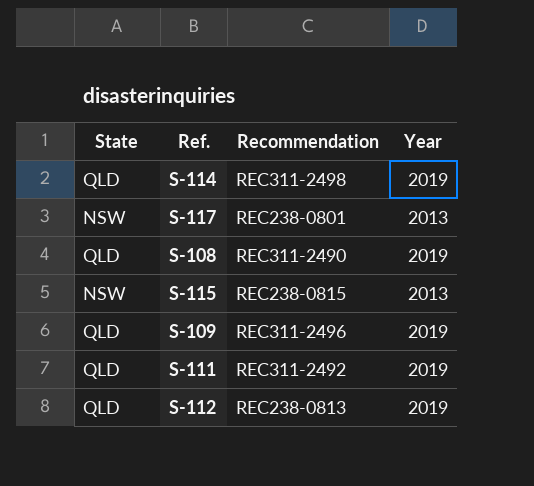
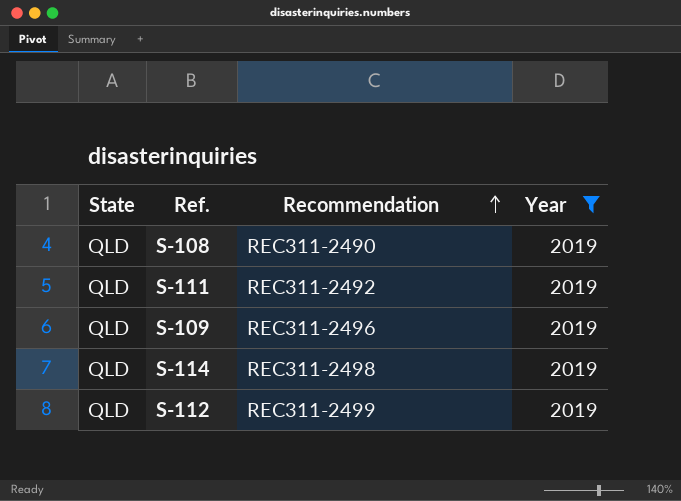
filter: none -> Year = 2019
row order: none -> Recommendation ascending
S-112 | Recommendation: REC238-0813 -> REC311-2499

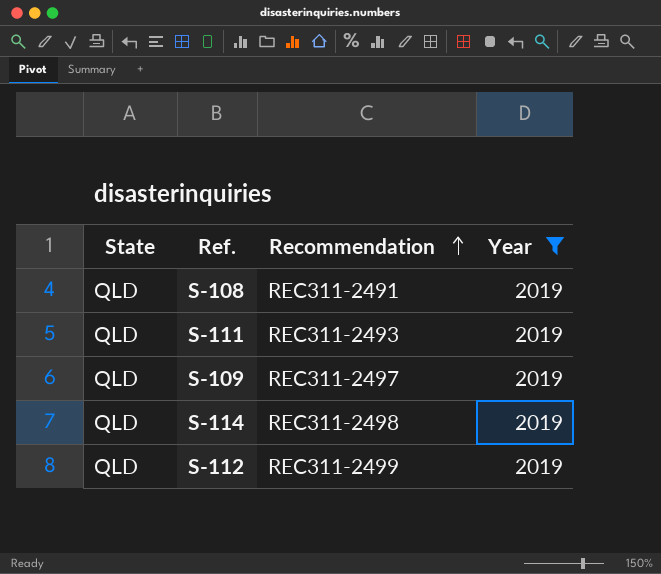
S-108 | Recommendation: REC311-2490 -> REC311-2491
S-111 | Recommendation: REC311-2492 -> REC311-2493
S-109 | Recommendation: REC311-2496 -> REC311-2497

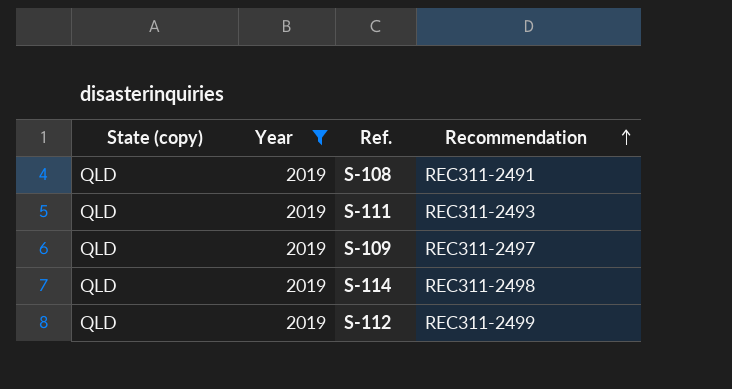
column name: State -> State (copy)
column Year | position: 4 -> 2

